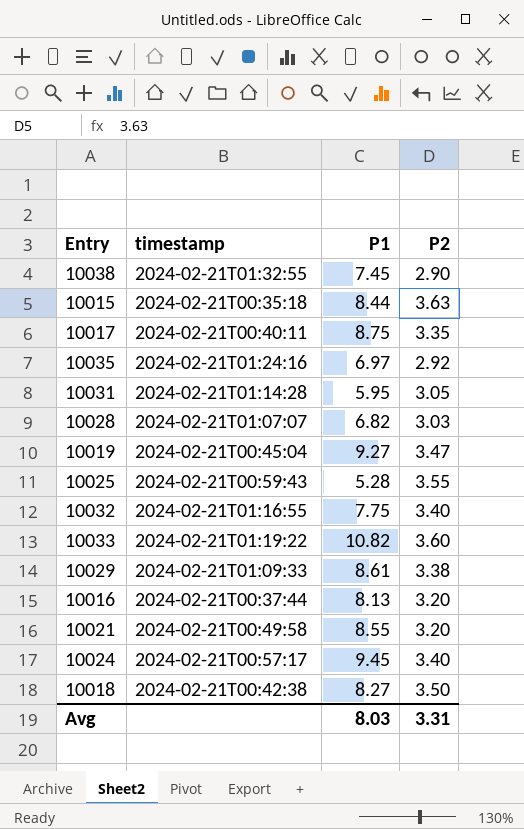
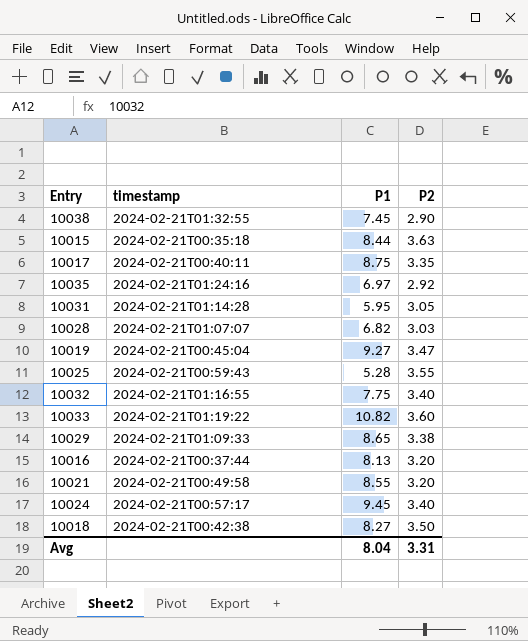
10029 | P1: 8.61 -> 8.65
Avg | P1: 8.03 -> 8.04

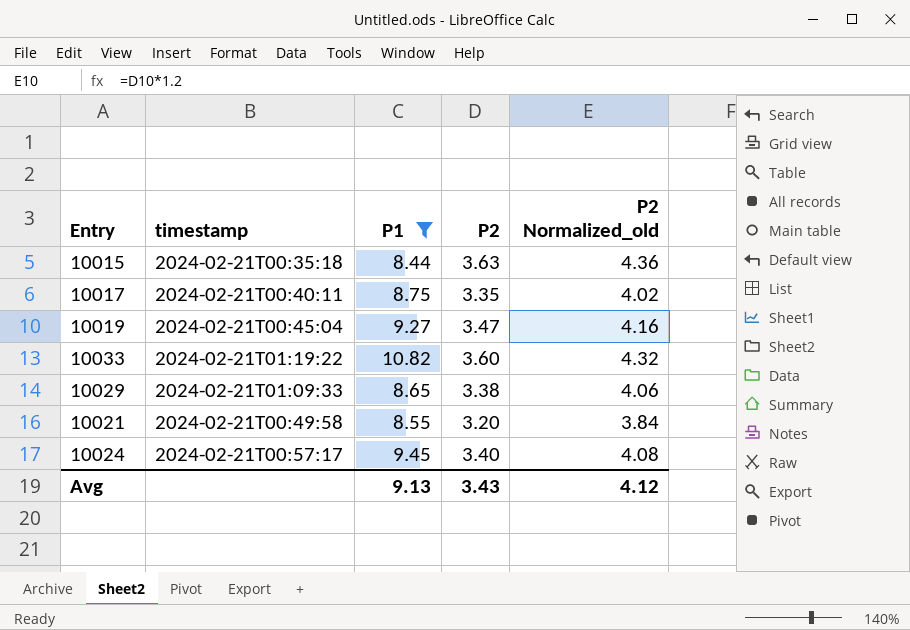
filter: none -> P1 >= 8.44
column P2 Normalized_old | formula: none -> [P2] * 1.2
Avg | P1: 8.04 -> 9.13
Avg | P2: 3.31 -> 3.43

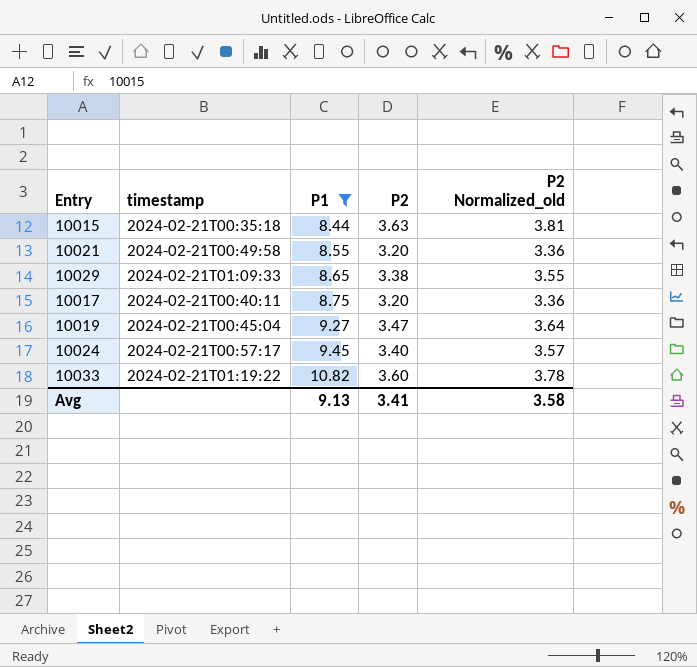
row order: none -> P1 ascending
column P2 Normalized_old | formula: [P2] * 1.2 -> [P2] * 1.05
10017 | P2: 3.35 -> 3.20
Avg | P2: 3.43 -> 3.41
Avg | P2 Normalized_old: 4.12 -> 3.58

